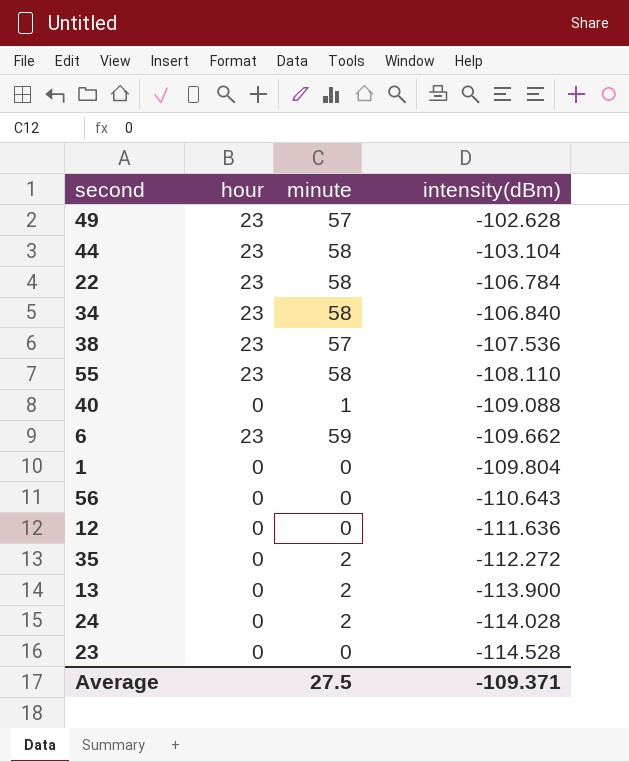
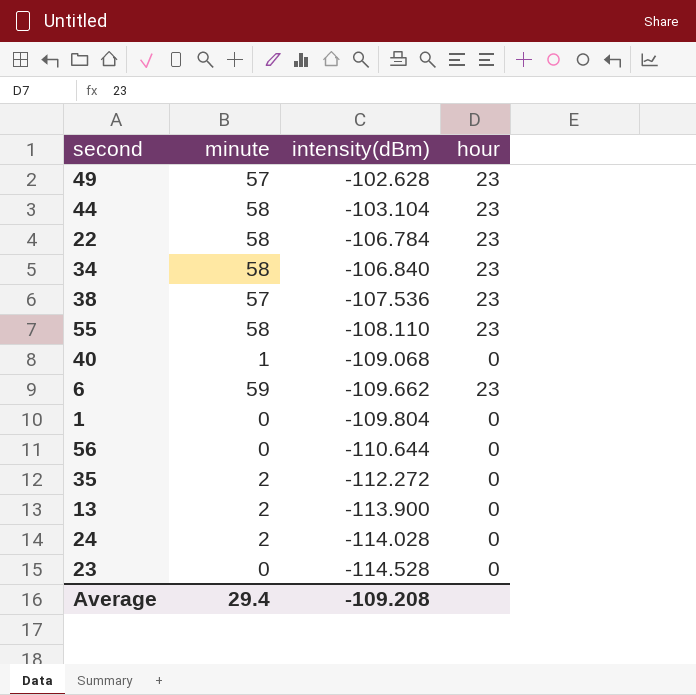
column hour | position: 2 -> 4
row 12: 0 | 0 | -111.636 -> none
40 | intensity(dBm): -109.088 -> -109.068
56 | intensity(dBm): -110.643 -> -110.644
Average | minute: 27.5 -> 29.4
Average | intensity(dBm): -109.371 -> -109.208

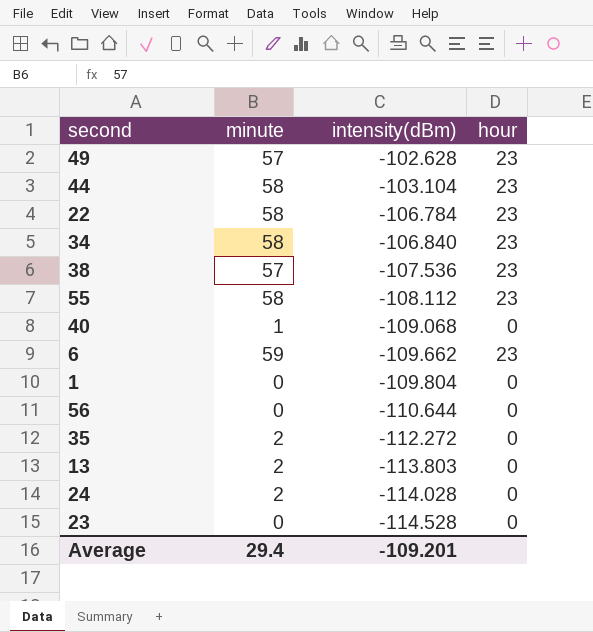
55 | intensity(dBm): -108.110 -> -108.112
13 | intensity(dBm): -113.900 -> -113.803
Average | intensity(dBm): -109.208 -> -109.201

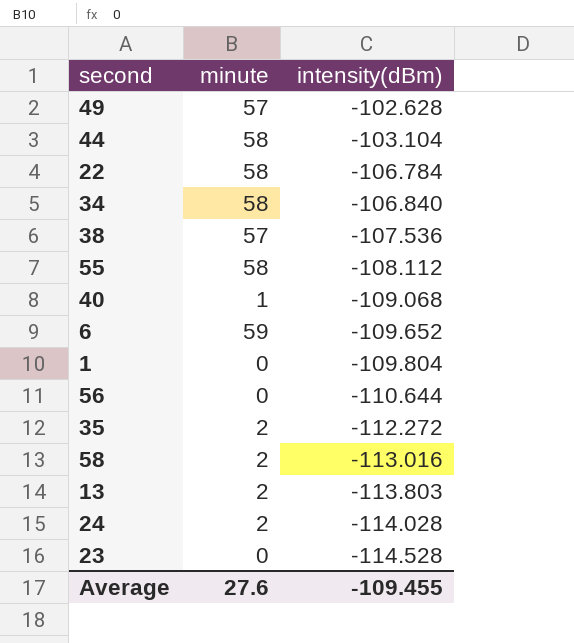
column hour | position: 4 -> none
6 | intensity(dBm): -109.662 -> -109.652
row 58: none -> 2 | -113.016
Average | minute: 29.4 -> 27.6
Average | intensity(dBm): -109.201 -> -109.455

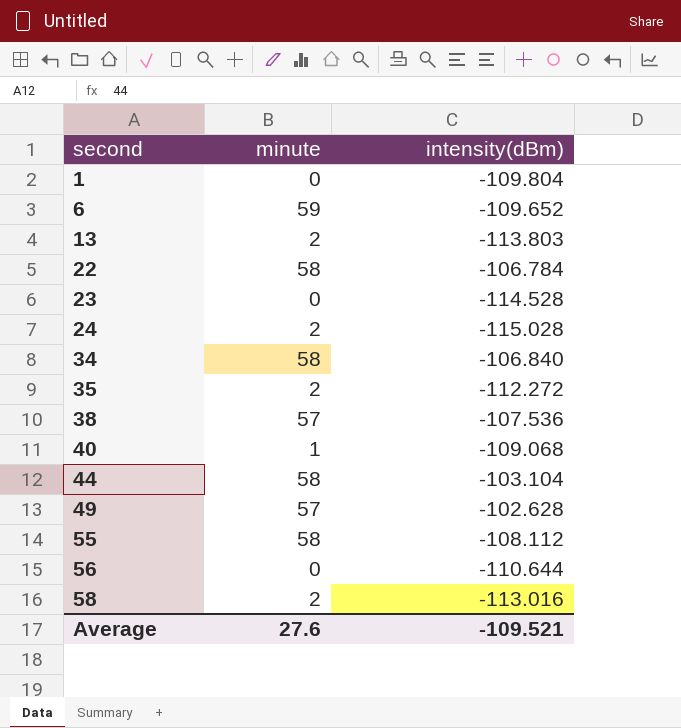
row order: intensity(dBm) descending -> second ascending
24 | intensity(dBm): -114.028 -> -115.028
Average | intensity(dBm): -109.455 -> -109.521

